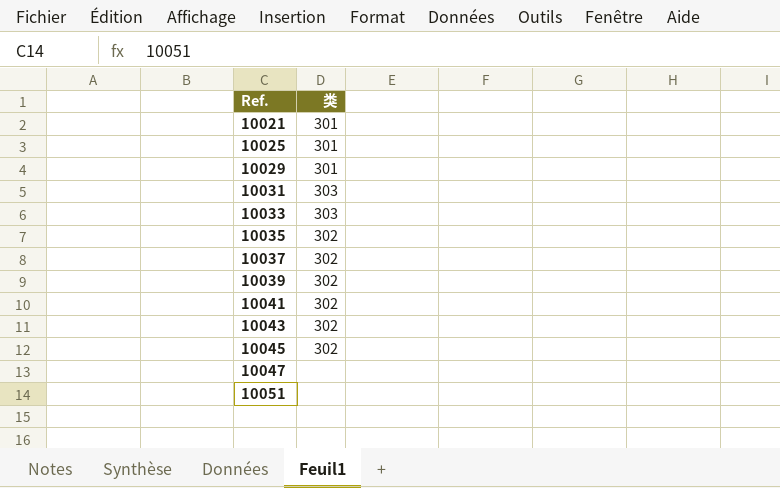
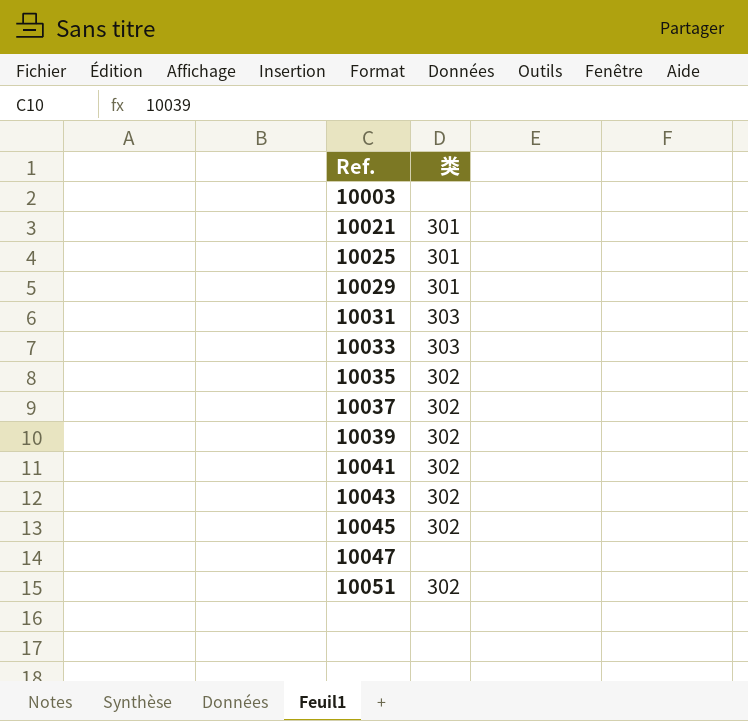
row 10003: none -> none
10051 | 类: none -> 302

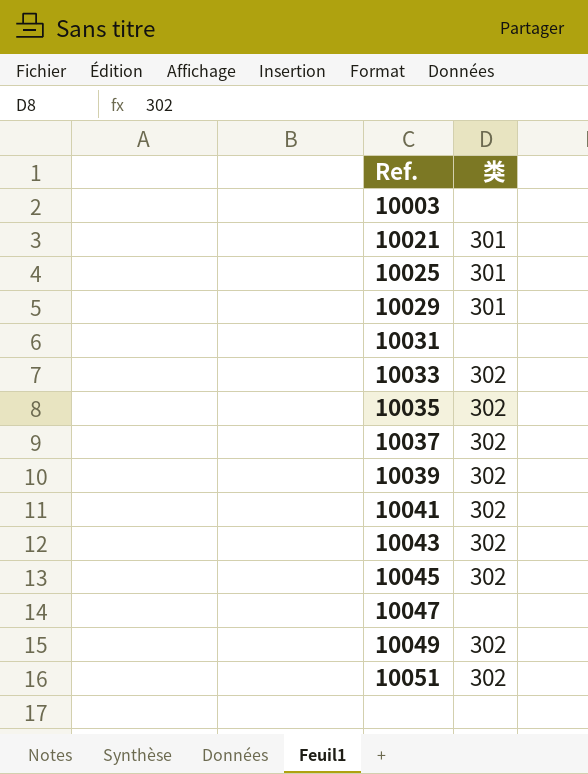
10031 | 类: 303 -> none
10033 | 类: 303 -> 302
row 10049: none -> 302

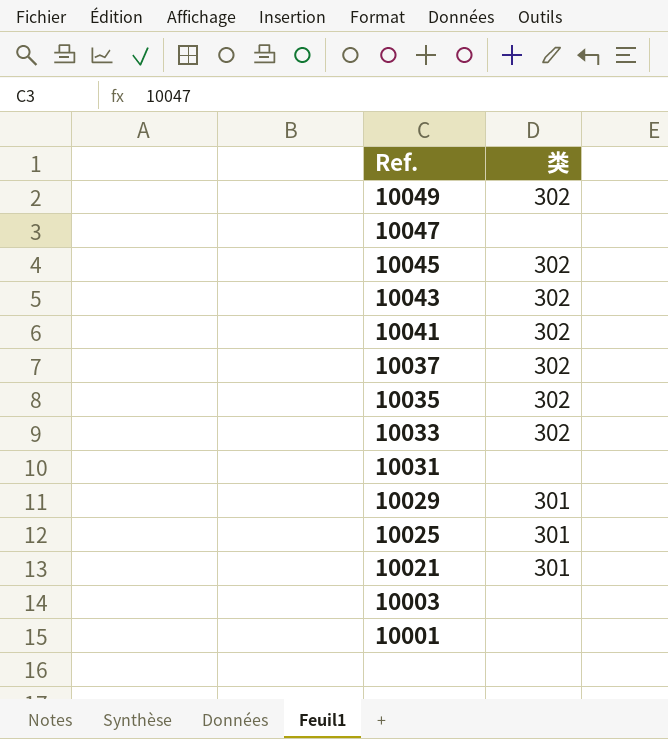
row order: Ref. ascending -> Ref. descending
row 10039: 302 -> none
row 10051: 302 -> none
row 10001: none -> none

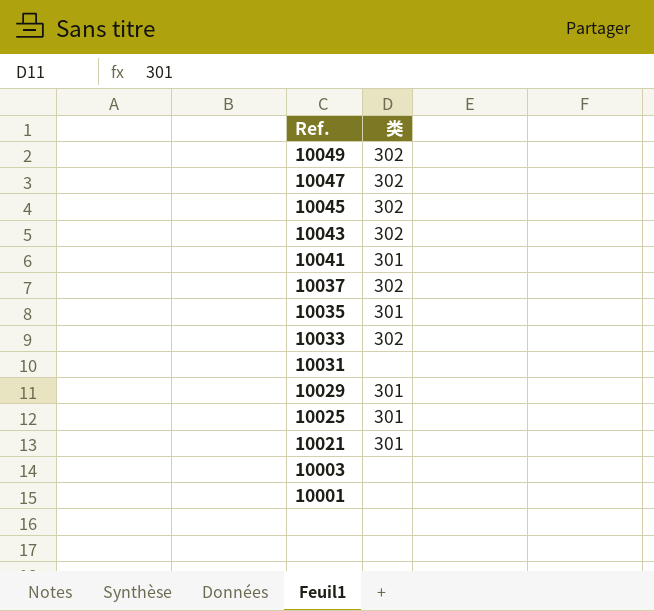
10047 | 类: none -> 302
10041 | 类: 302 -> 301
10035 | 类: 302 -> 301

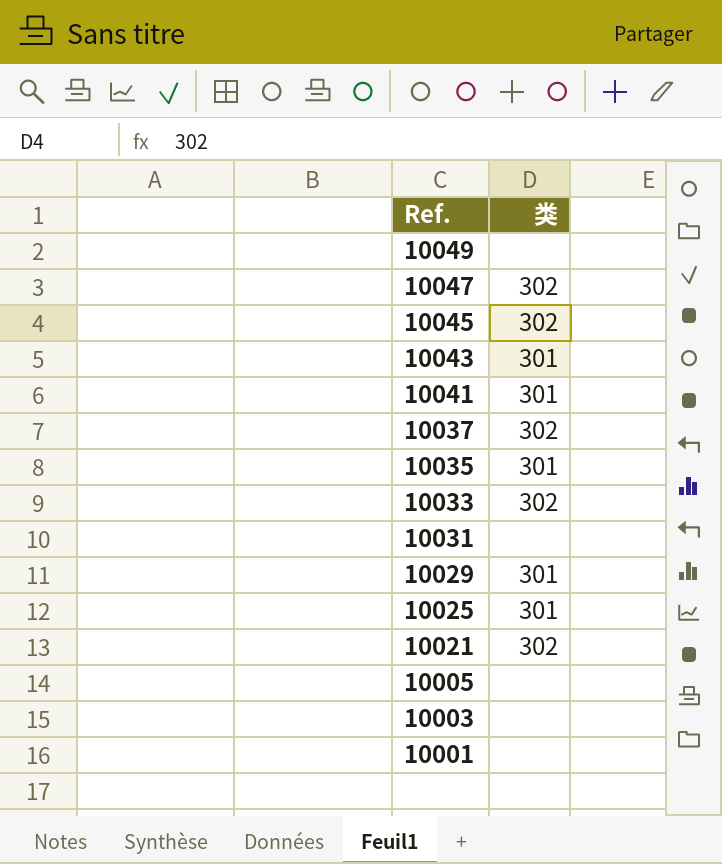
10049 | 类: 302 -> none
10043 | 类: 302 -> 301
10021 | 类: 301 -> 302
row 10005: none -> none

